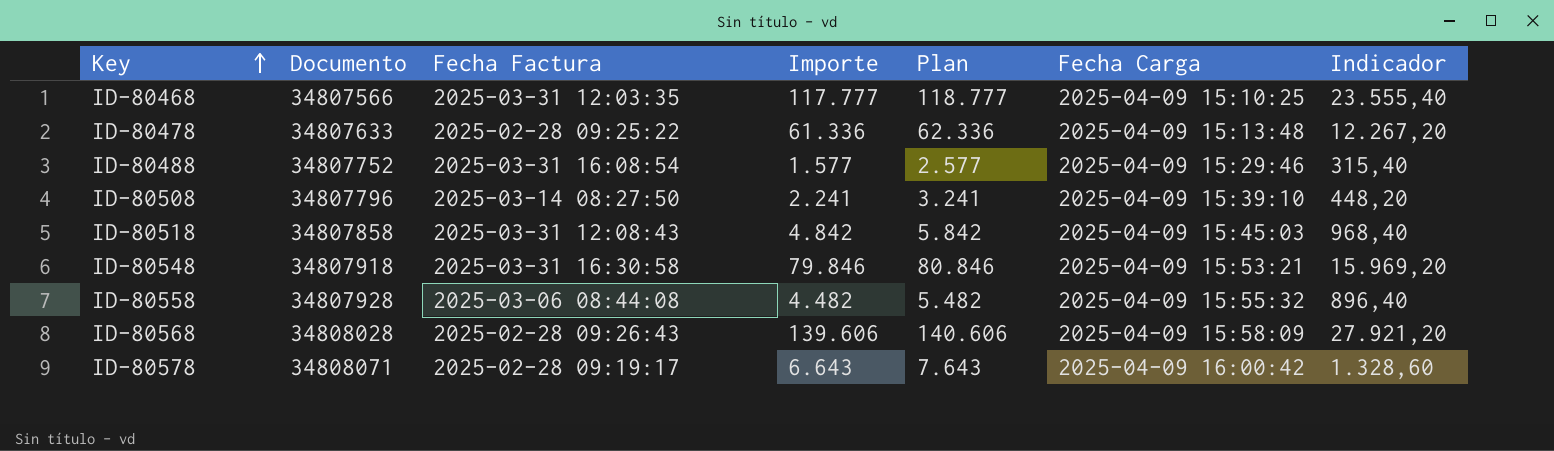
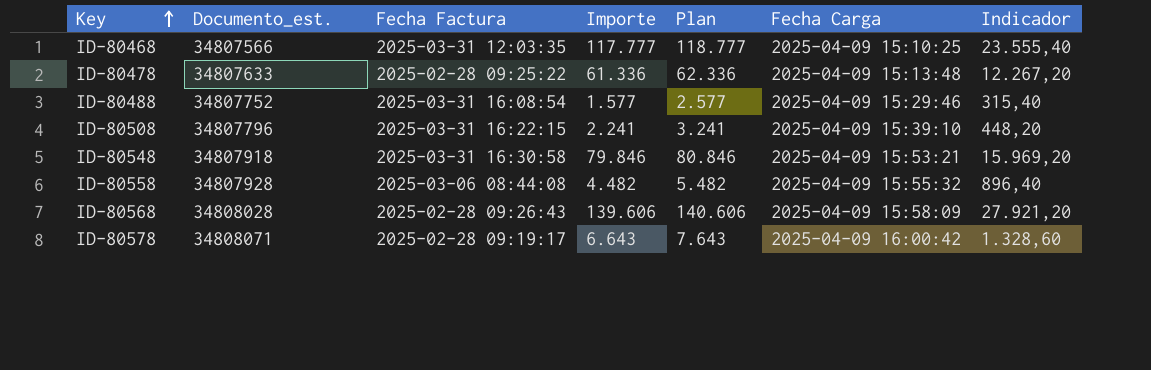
column name: Documento -> Documento_est.
row ID-80518: 34807858 | 2025-03-31 12:08:43 | 4.842 | 5.842 | 2025-04-09 15:45:03 | 968,40 -> none
ID-80508 | Fecha Factura: 2025-03-14 08:27:50 -> 2025-03-31 16:22:15

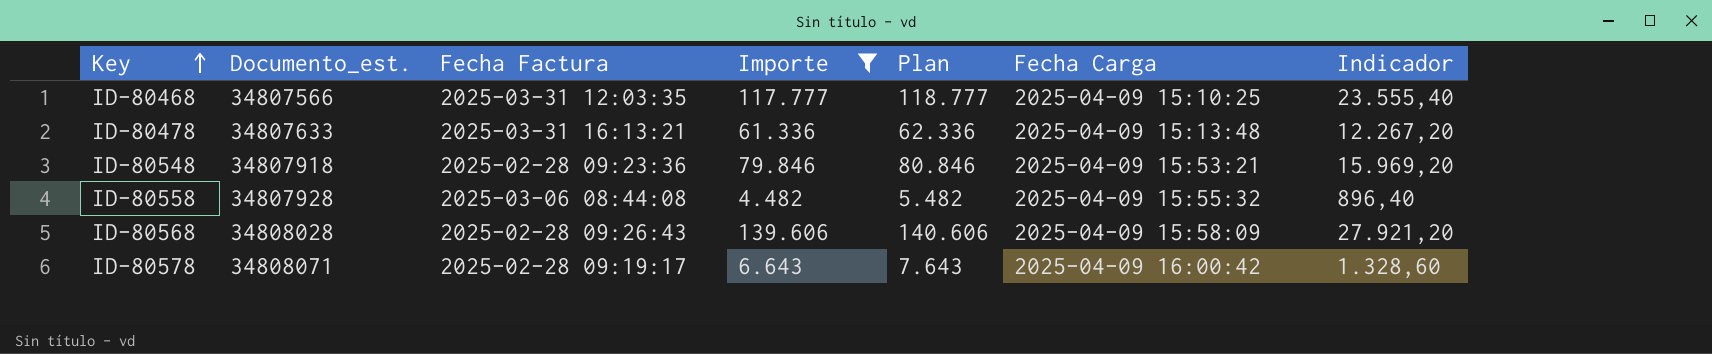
filter: none -> Importe >= 4.482
ID-80478 | Fecha Factura: 2025-02-28 09:25:22 -> 2025-03-31 16:13:21
ID-80548 | Fecha Factura: 2025-03-31 16:30:58 -> 2025-02-28 09:23:36

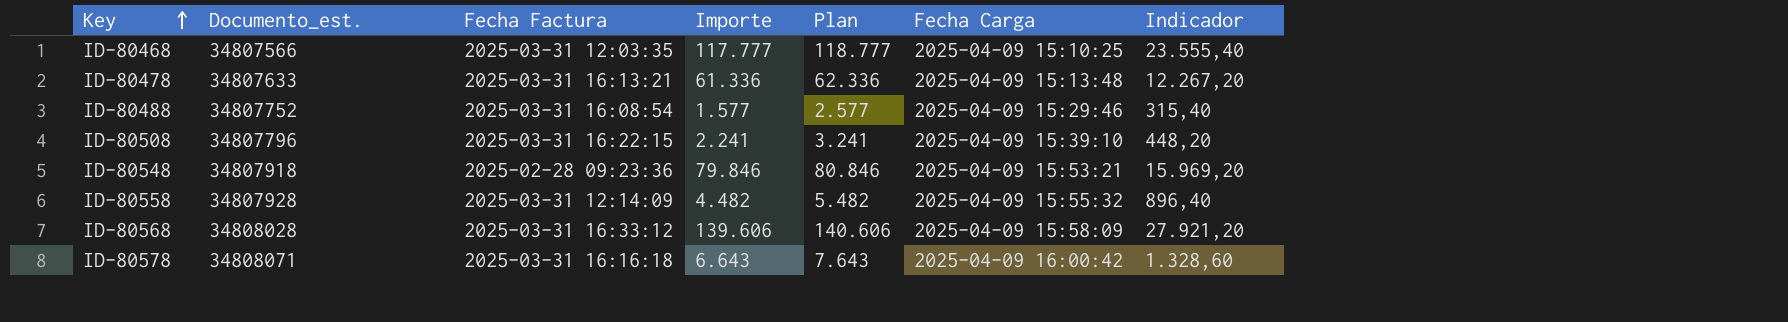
filter: Importe >= 4.482 -> none
ID-80558 | Fecha Factura: 2025-03-06 08:44:08 -> 2025-03-31 12:14:09
ID-80568 | Fecha Factura: 2025-02-28 09:26:43 -> 2025-03-31 16:33:12
ID-80578 | Fecha Factura: 2025-02-28 09:19:17 -> 2025-03-31 16:16:18

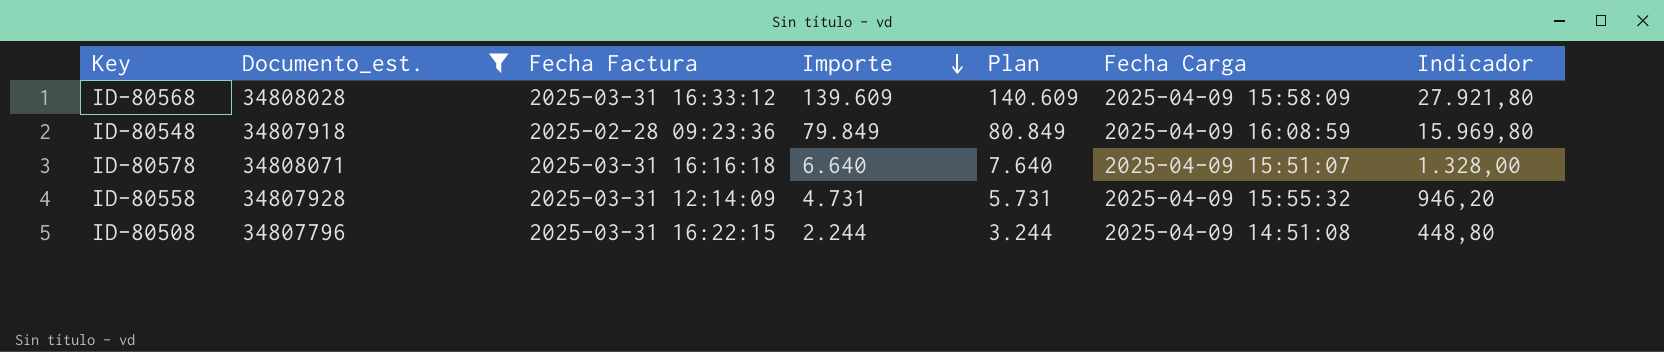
filter: none -> Documento_est. >= 34807796
row order: Key ascending -> Importe descending
ID-80568 | Importe: 139.606 -> 139.609
ID-80568 | Plan: 140.606 -> 140.609
ID-80568 | Indicador: 27.921,20 -> 27.921,80
ID-80548 | Importe: 79.846 -> 79.849
ID-80548 | Plan: 80.846 -> 80.849
ID-80548 | Fecha Carga: 2025-04-09 15:53:21 -> 2025-04-09 16:08:59
ID-80548 | Indicador: 15.969,20 -> 15.969,80
ID-80578 | Importe: 6.643 -> 6.640
ID-80578 | Plan: 7.643 -> 7.640
ID-80578 | Fecha Carga: 2025-04-09 16:00:42 -> 2025-04-09 15:51:07
ID-80578 | Indicador: 1.328,60 -> 1.328,00
ID-80558 | Importe: 4.482 -> 4.731
ID-80558 | Plan: 5.482 -> 5.731
ID-80558 | Indicador: 896,40 -> 946,20
ID-80508 | Importe: 2.241 -> 2.244
ID-80508 | Plan: 3.241 -> 3.244
ID-80508 | Fecha Carga: 2025-04-09 15:39:10 -> 2025-04-09 14:51:08
ID-80508 | Indicador: 448,20 -> 448,80

